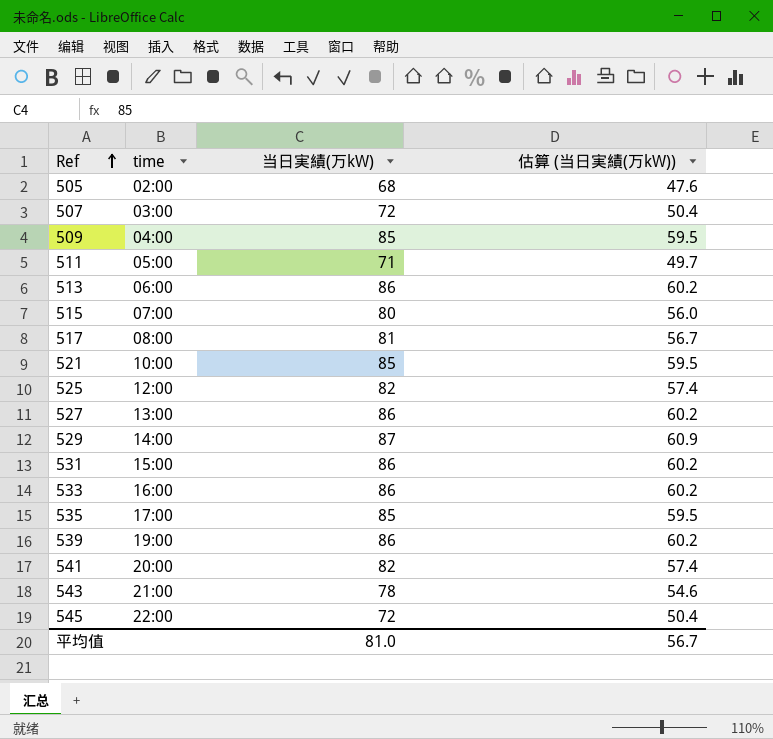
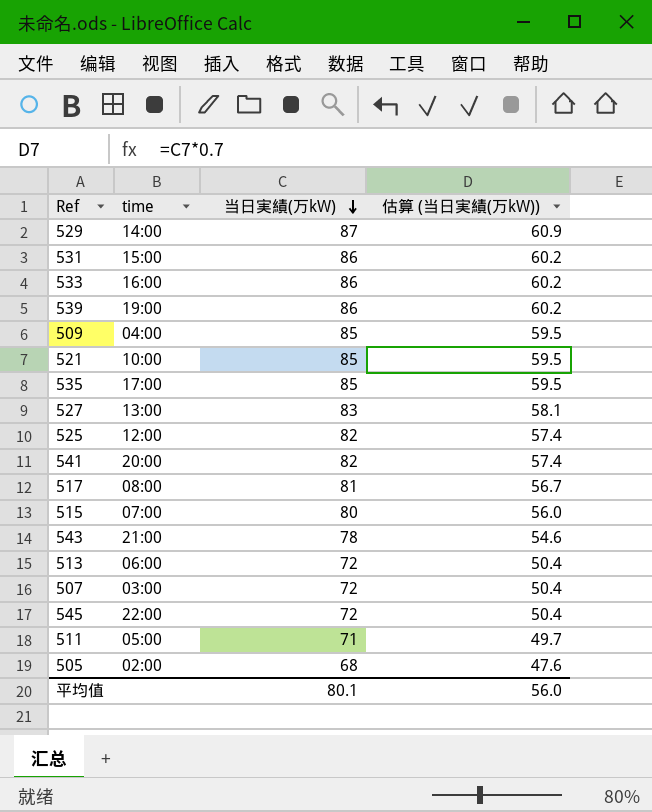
row order: Ref ascending -> 当日実績(万kW) descending
527 | 当日実績(万kW): 86 -> 83
527 | 估算 (当日実績(万kW)): 60.2 -> 58.1
513 | 当日実績(万kW): 86 -> 72
513 | 估算 (当日実績(万kW)): 60.2 -> 50.4
平均值 | 当日実績(万kW): 81.0 -> 80.1
平均值 | 估算 (当日実績(万kW)): 56.7 -> 56.0

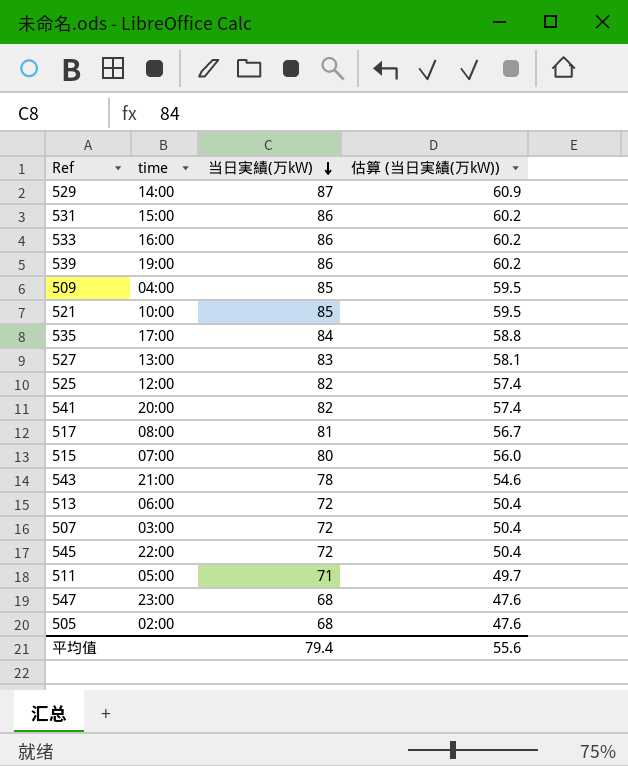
535 | 当日実績(万kW): 85 -> 84
535 | 估算 (当日実績(万kW)): 59.5 -> 58.8
row 547: none -> 23:00 | 68 | 47.6
平均值 | 当日実績(万kW): 80.1 -> 79.4
平均值 | 估算 (当日実績(万kW)): 56.0 -> 55.6

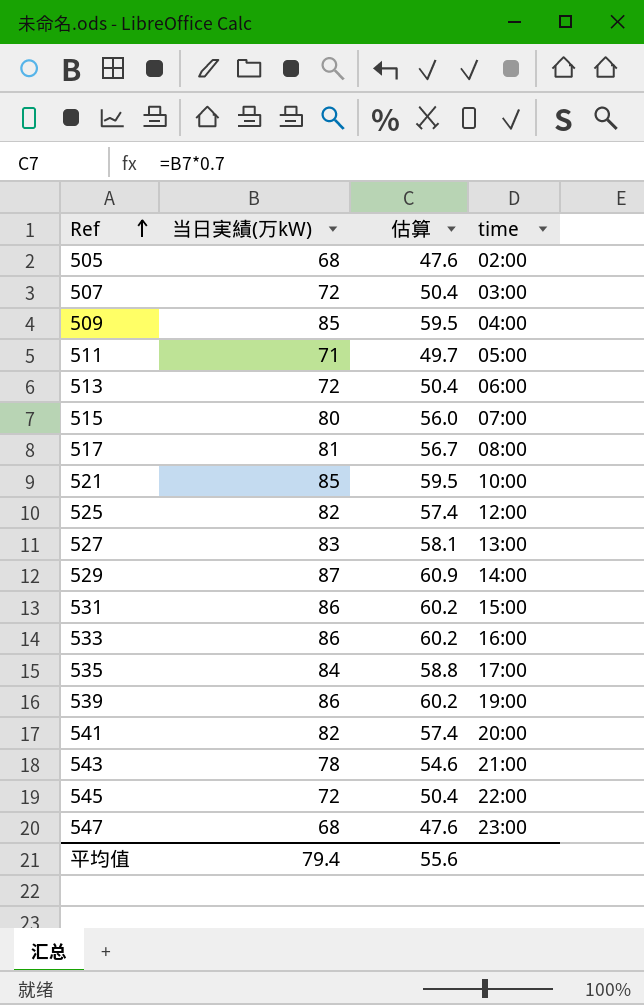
row order: 当日実績(万kW) descending -> Ref ascending
column name: 估算 (当日実績(万kW)) -> 估算
column time | position: 2 -> 4

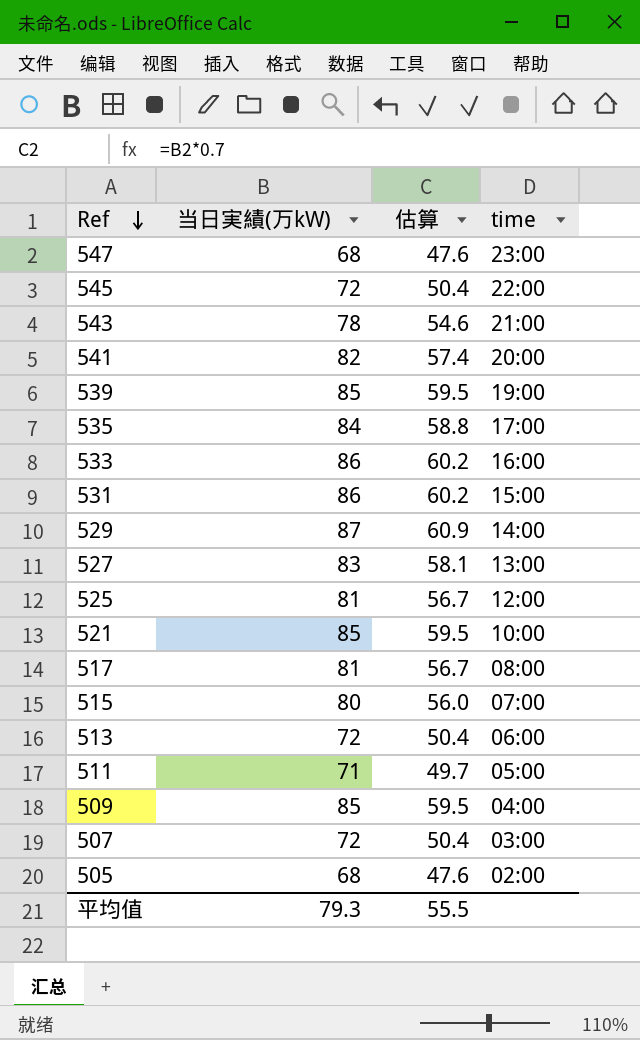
row order: Ref ascending -> Ref descending
539 | 当日実績(万kW): 86 -> 85
539 | 估算: 60.2 -> 59.5
525 | 当日実績(万kW): 82 -> 81
525 | 估算: 57.4 -> 56.7
平均值 | 当日実績(万kW): 79.4 -> 79.3
平均值 | 估算: 55.6 -> 55.5

